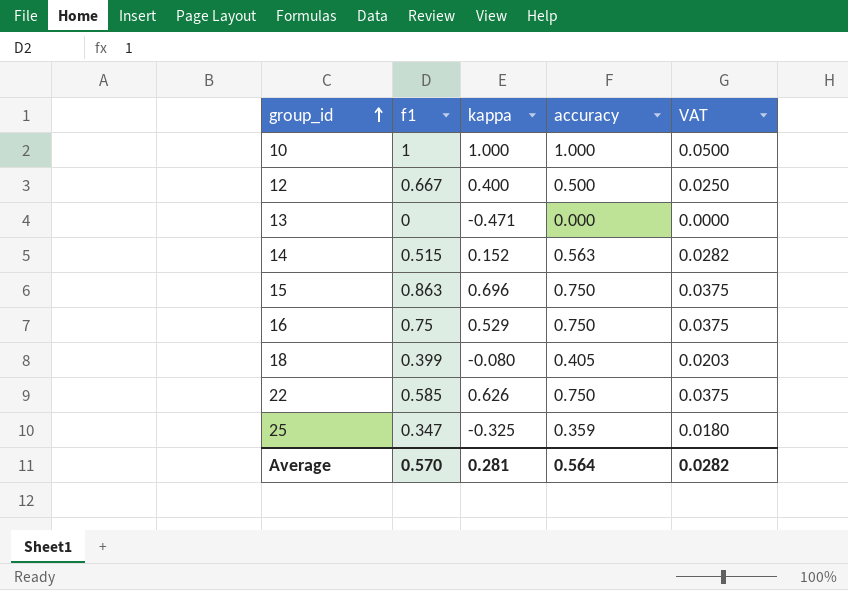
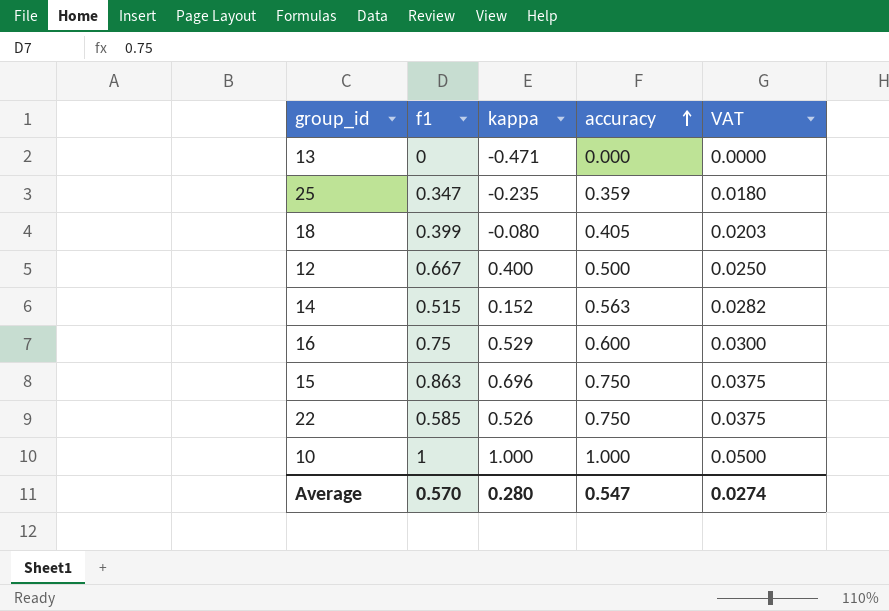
row order: group_id ascending -> accuracy ascending
25 | kappa: -0.325 -> -0.235
16 | accuracy: 0.750 -> 0.600
16 | VAT: 0.0375 -> 0.0300
22 | kappa: 0.626 -> 0.526
Average | kappa: 0.281 -> 0.280
Average | accuracy: 0.564 -> 0.547
Average | VAT: 0.0282 -> 0.0274

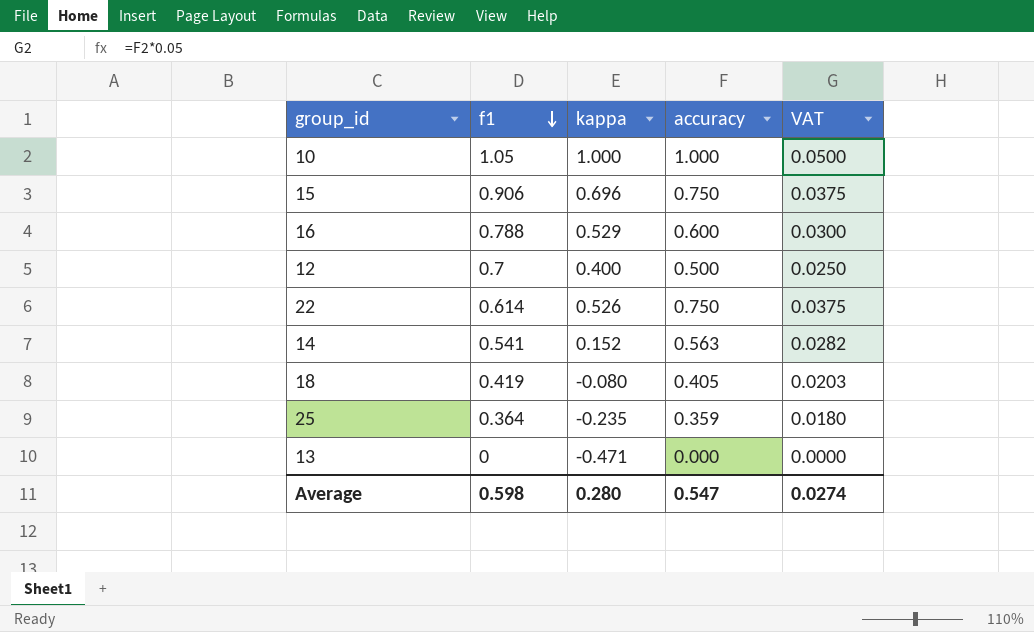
row order: accuracy ascending -> f1 descending
10 | f1: 1 -> 1.05
15 | f1: 0.863 -> 0.906
16 | f1: 0.75 -> 0.788
12 | f1: 0.667 -> 0.7
22 | f1: 0.585 -> 0.614
14 | f1: 0.515 -> 0.541
18 | f1: 0.399 -> 0.419
25 | f1: 0.347 -> 0.364
Average | f1: 0.570 -> 0.598

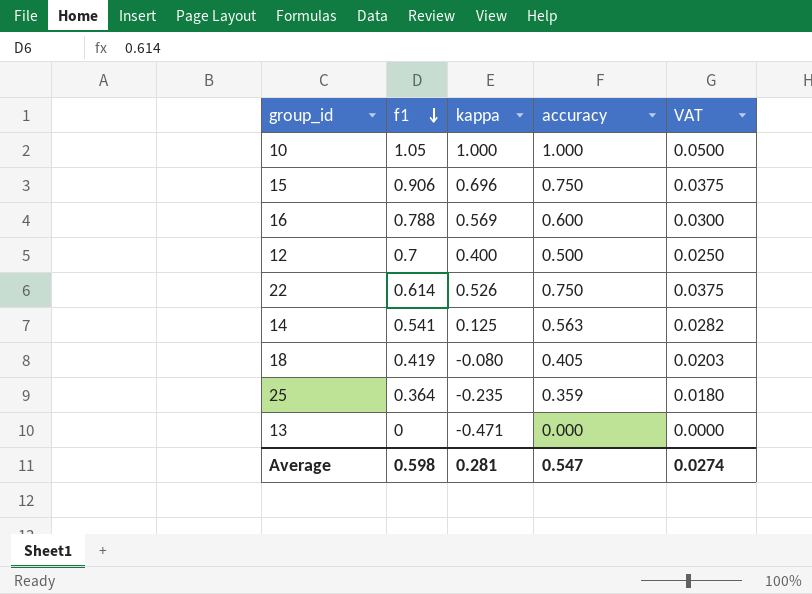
16 | kappa: 0.529 -> 0.569
14 | kappa: 0.152 -> 0.125
Average | kappa: 0.280 -> 0.281

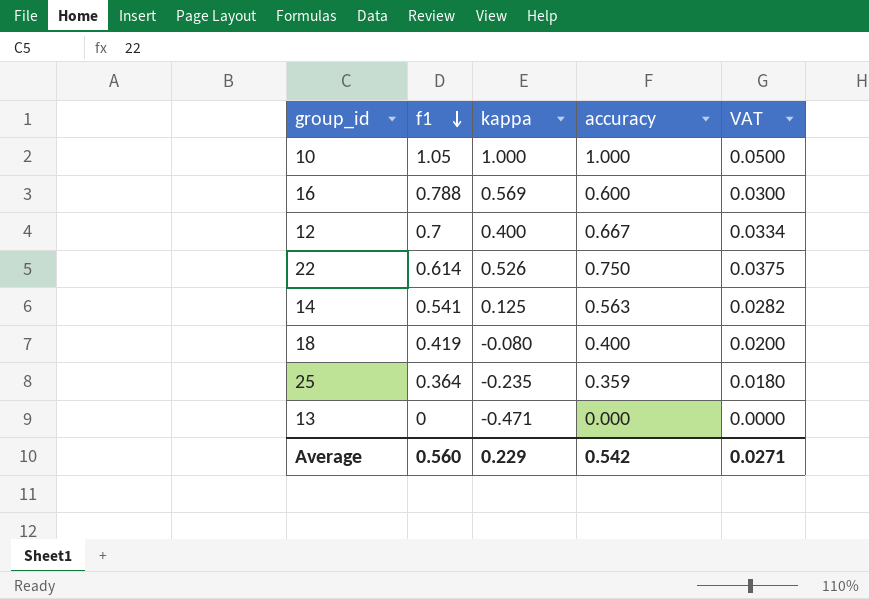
row 15: 0.906 | 0.696 | 0.750 | 0.0375 -> none
12 | accuracy: 0.500 -> 0.667
12 | VAT: 0.0250 -> 0.0334
18 | accuracy: 0.405 -> 0.400
18 | VAT: 0.0203 -> 0.0200
Average | f1: 0.598 -> 0.560
Average | kappa: 0.281 -> 0.229
Average | accuracy: 0.547 -> 0.542
Average | VAT: 0.0274 -> 0.0271

